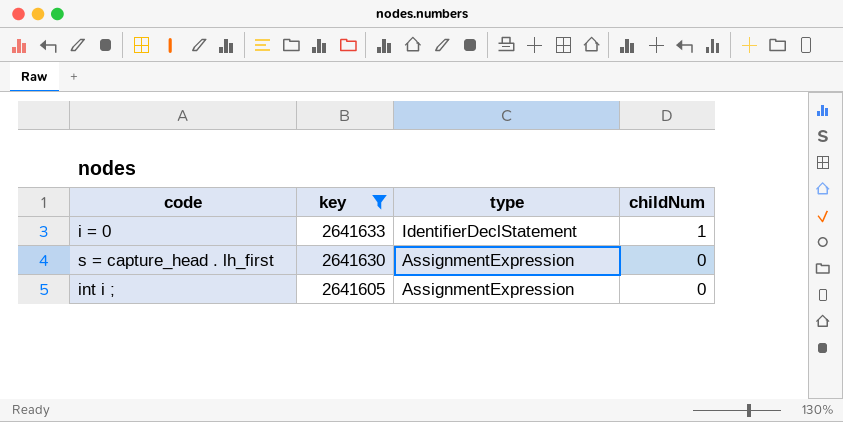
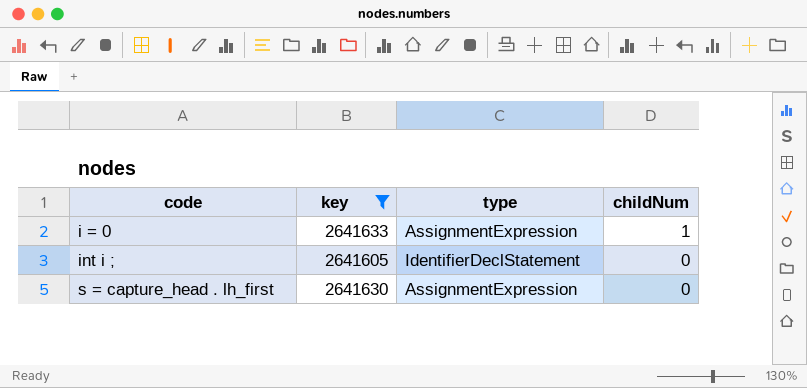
row order: key descending -> code ascending
i = 0 | type: IdentifierDeclStatement -> AssignmentExpression
int i ; | type: AssignmentExpression -> IdentifierDeclStatement

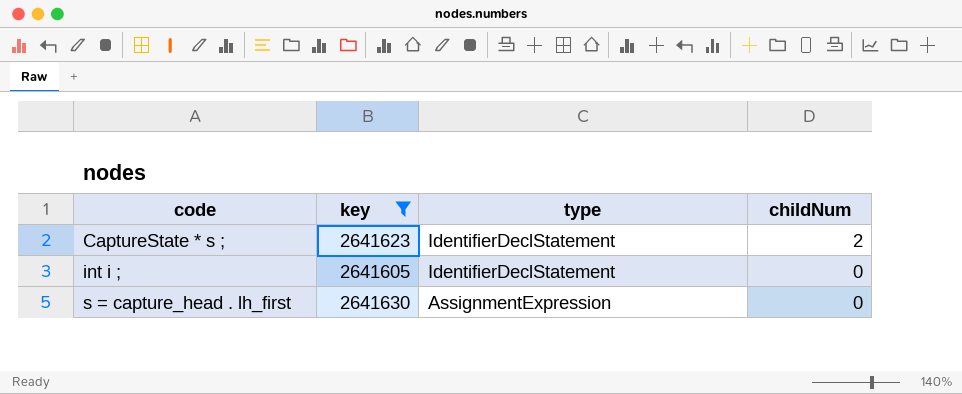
row i = 0: 2641633 | AssignmentExpression | 1 -> none
row CaptureState * s ;: none -> 2641623 | IdentifierDeclStatement | 2

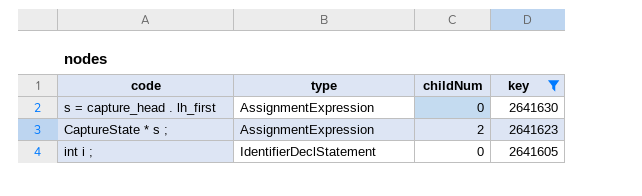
row order: code ascending -> type ascending
column key | position: 2 -> 4
CaptureState * s ; | type: IdentifierDeclStatement -> AssignmentExpression

